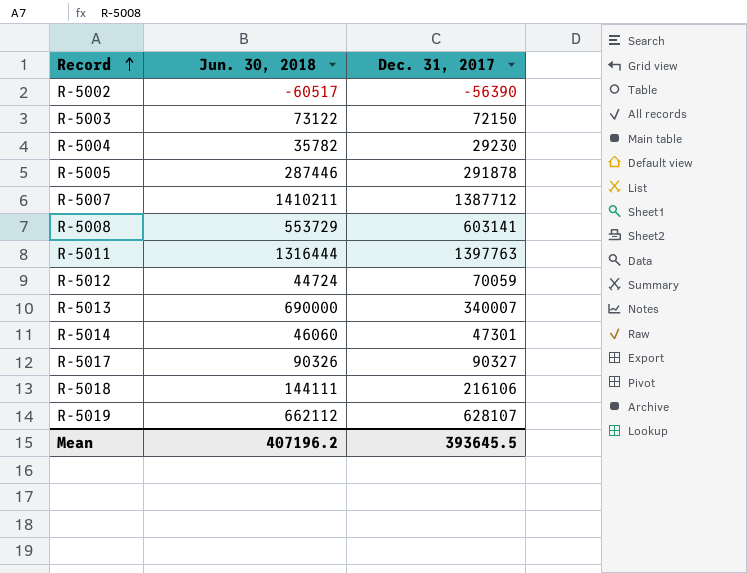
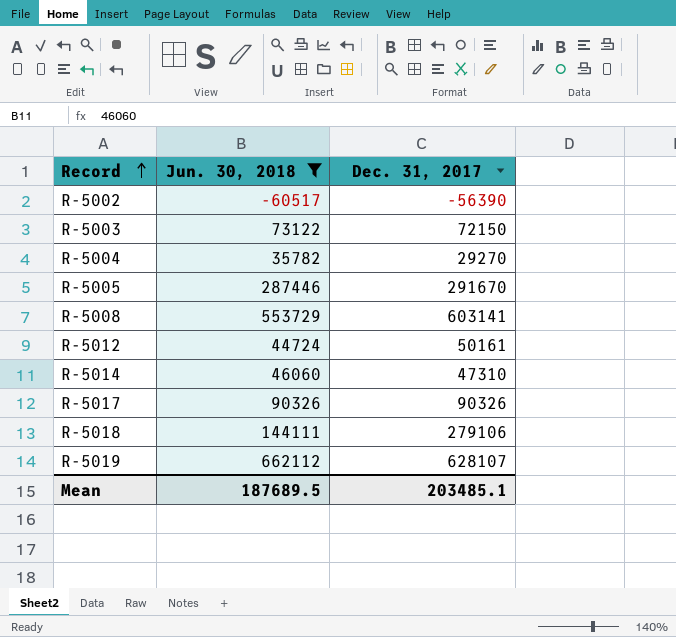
filter: none -> Jun. 30, 2018 <= 662112
R-5004 | Dec. 31, 2017: 29230 -> 29270
R-5005 | Dec. 31, 2017: 291878 -> 291670
R-5012 | Dec. 31, 2017: 70059 -> 50161
R-5014 | Dec. 31, 2017: 47301 -> 47310
R-5017 | Dec. 31, 2017: 90327 -> 90326
R-5018 | Dec. 31, 2017: 216106 -> 279106
Mean | Jun. 30, 2018: 407196.2 -> 187689.5
Mean | Dec. 31, 2017: 393645.5 -> 203485.1

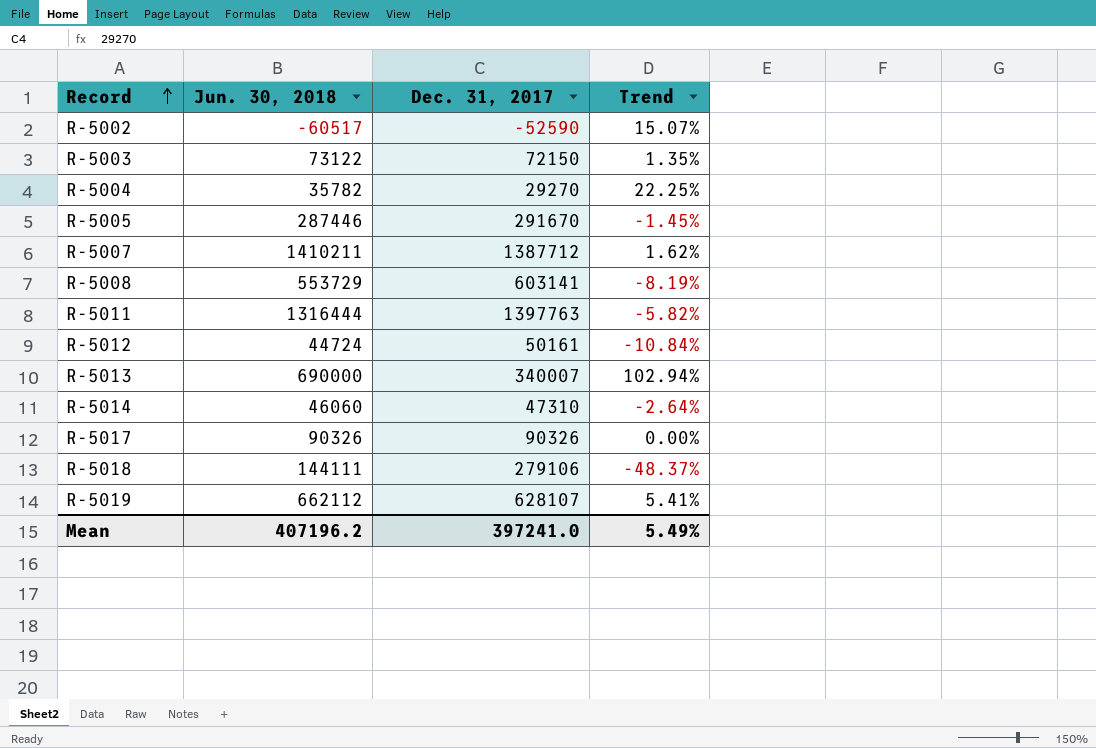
filter: Jun. 30, 2018 <= 662112 -> none
column Trend | formula: none -> ([Jun. 30, 2018] - [Dec. 31, 2017]) / [Dec. 31, 2017]
R-5002 | Dec. 31, 2017: -56390 -> -52590
Mean | Jun. 30, 2018: 187689.5 -> 407196.2
Mean | Dec. 31, 2017: 203485.1 -> 397241.0

